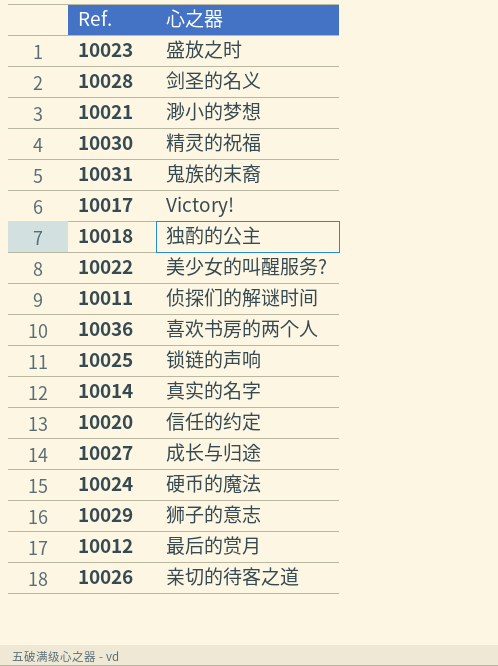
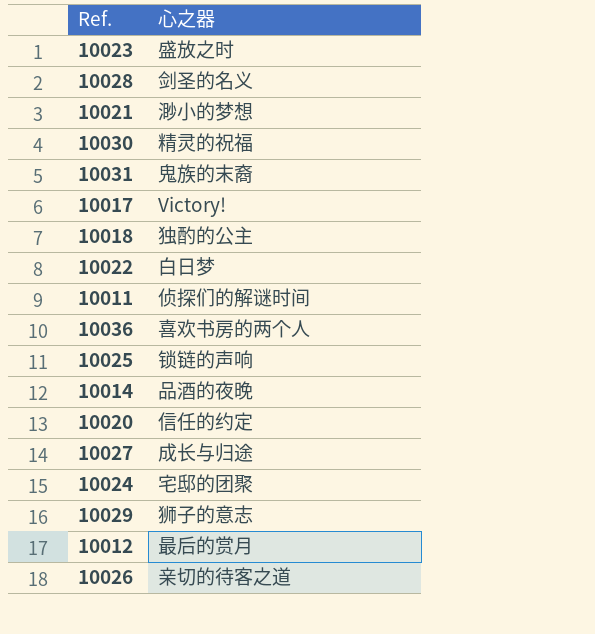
10022 | 心之器: 美少女的叫醒服务? -> 白日梦
10014 | 心之器: 真实的名字 -> 品酒的夜晚
10024 | 心之器: 硬币的魔法 -> 宅邸的团聚

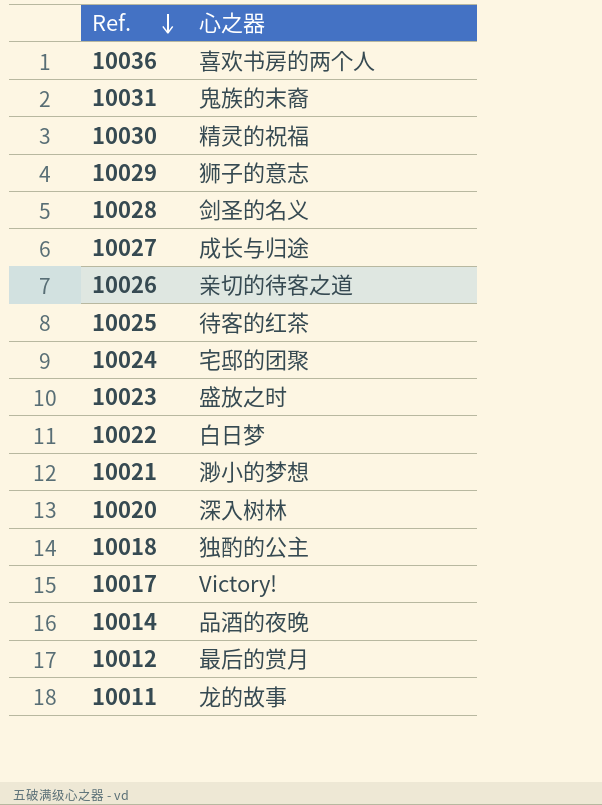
row order: none -> Ref. descending
10025 | 心之器: 锁链的声响 -> 待客的红茶
10020 | 心之器: 信任的约定 -> 深入树林
10011 | 心之器: 侦探们的解谜时间 -> 龙的故事

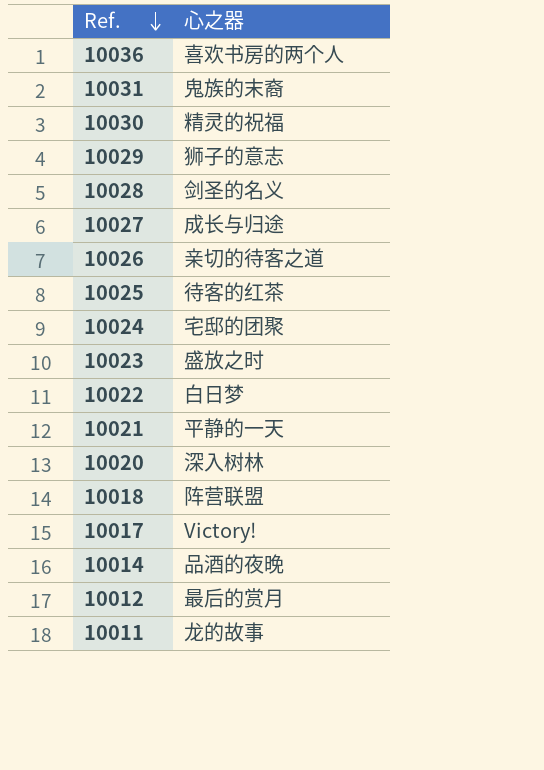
10021 | 心之器: 渺小的梦想 -> 平静的一天
10018 | 心之器: 独酌的公主 -> 阵营联盟

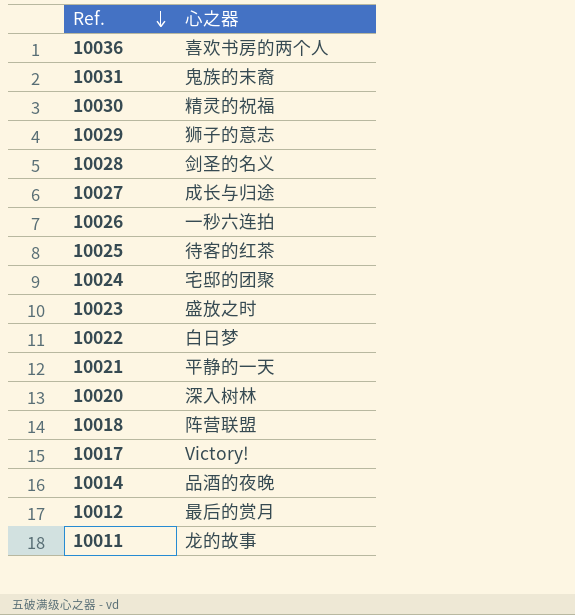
10026 | 心之器: 亲切的待客之道 -> 一秒六连拍

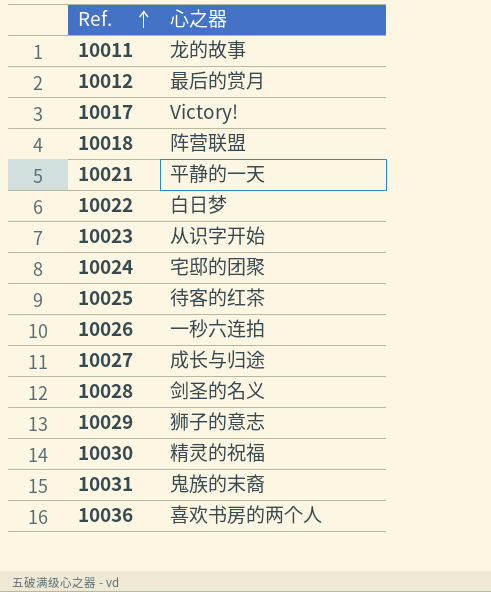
row order: Ref. descending -> Ref. ascending
row 10020: 深入树林 -> none
row 10014: 品酒的夜晚 -> none
10023 | 心之器: 盛放之时 -> 从识字开始

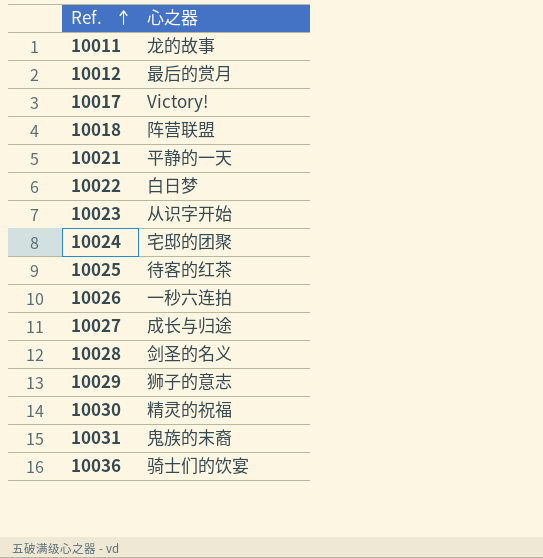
10036 | 心之器: 喜欢书房的两个人 -> 骑士们的饮宴

